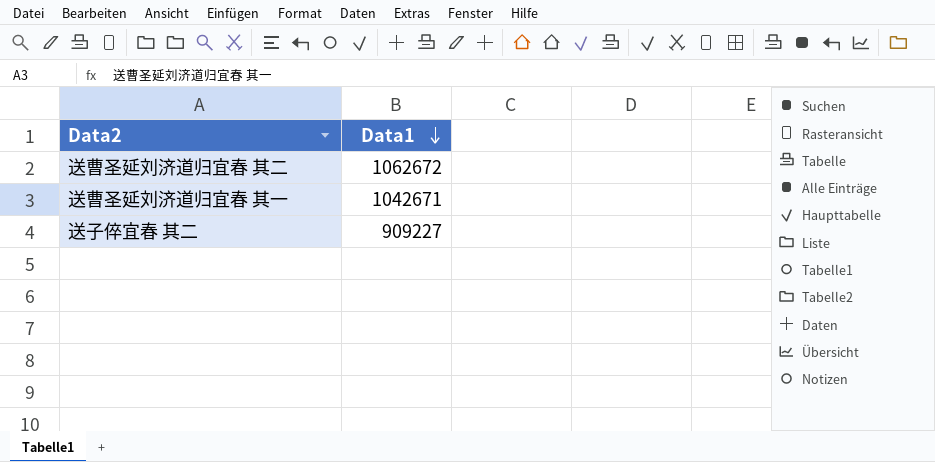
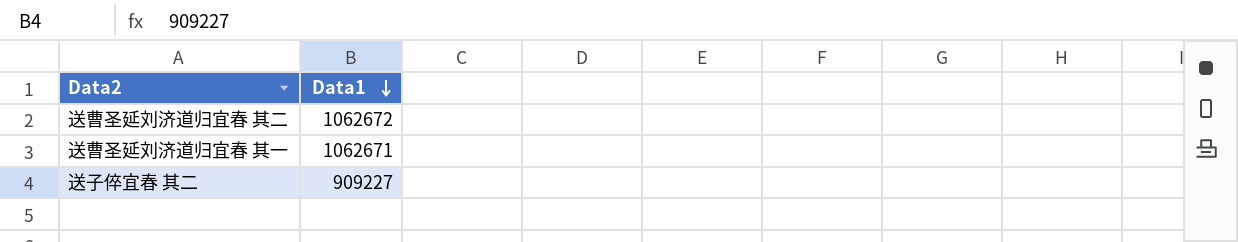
送曹圣延刘济道归宜春 其一 | Data1: 1042671 -> 1062671

